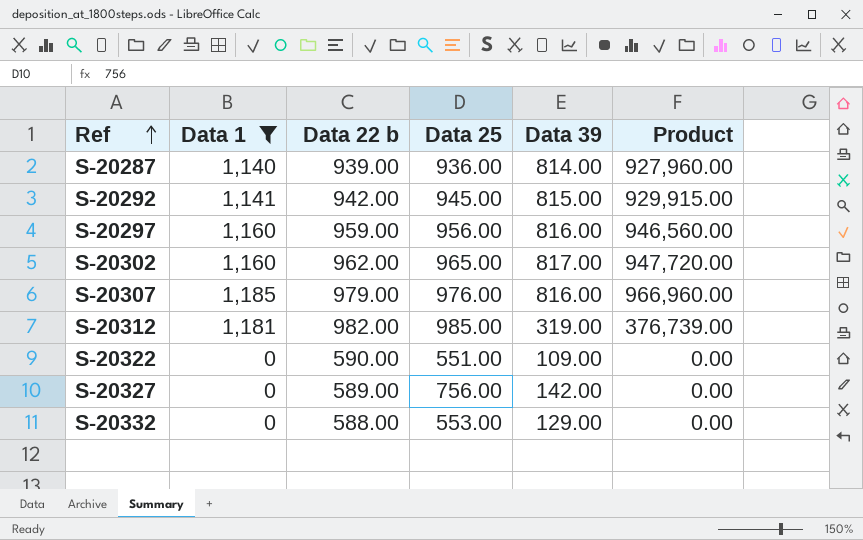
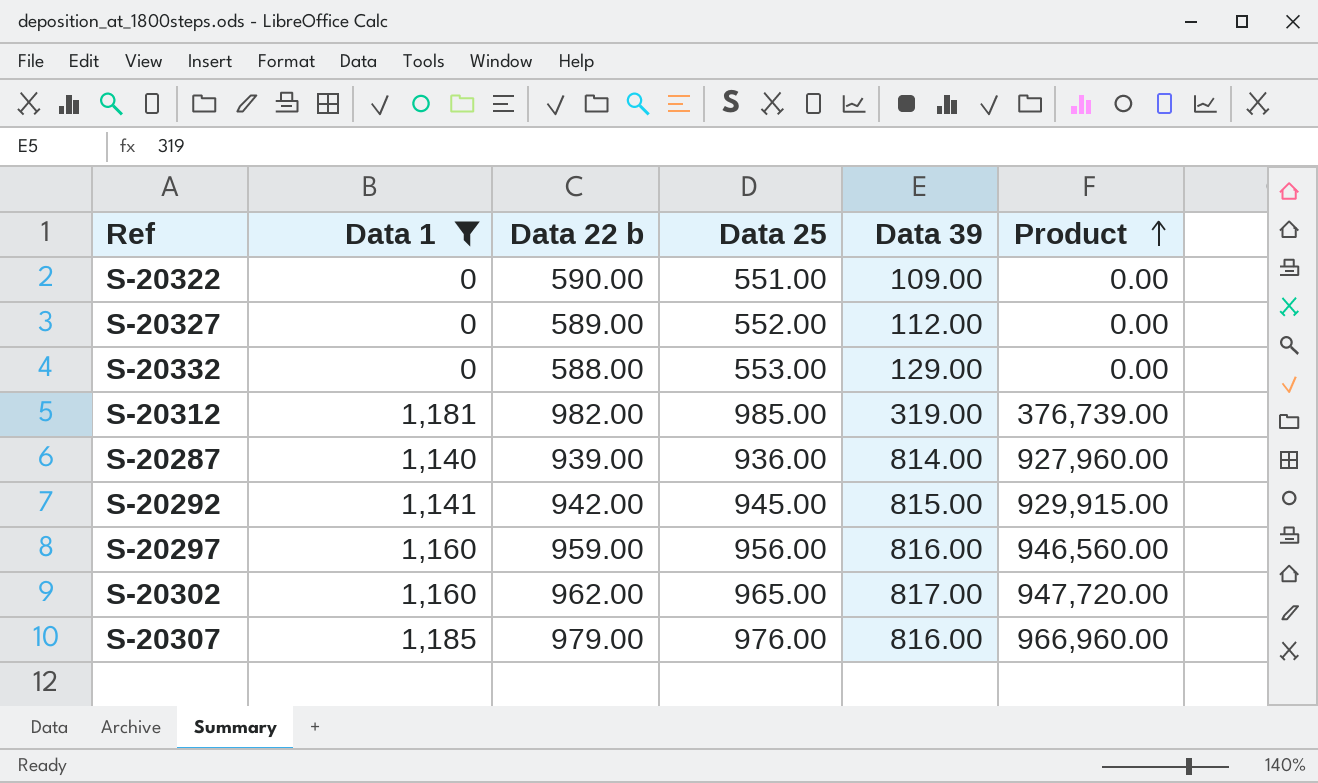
row order: Ref ascending -> Product ascending
S-20327 | Data 25: 756.00 -> 552.00
S-20327 | Data 39: 142.00 -> 112.00

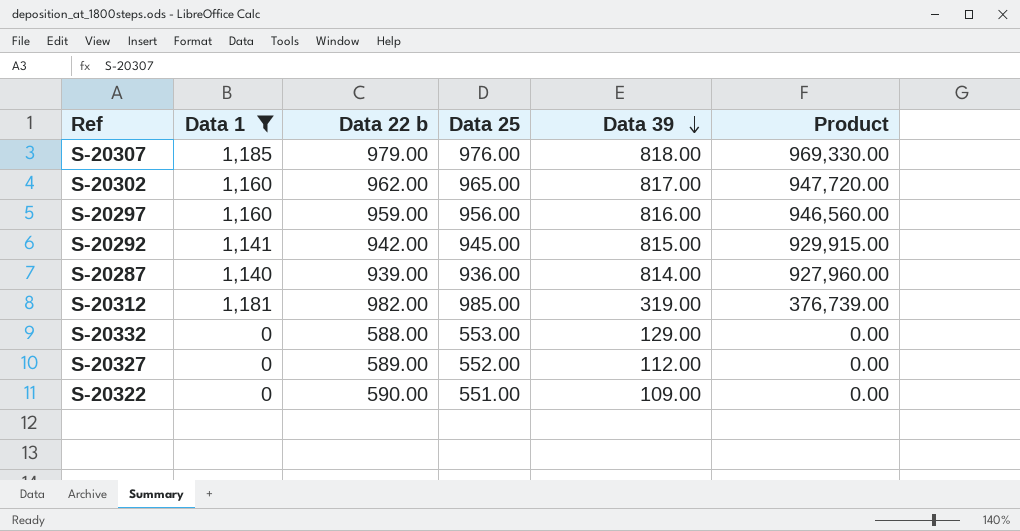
row order: Product ascending -> Data 39 descending
S-20307 | Data 39: 816.00 -> 818.00
S-20307 | Product: 966,960.00 -> 969,330.00

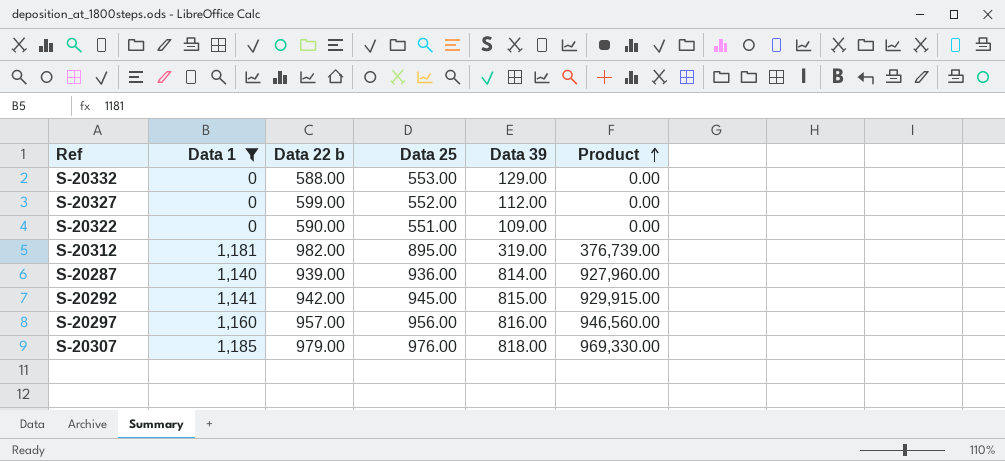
row order: Data 39 descending -> Product ascending
row S-20302: 1,160 | 962.00 | 965.00 | 817.00 | 947,720.00 -> none
S-20327 | Data 22 b: 589.00 -> 599.00
S-20312 | Data 25: 985.00 -> 895.00
S-20297 | Data 22 b: 959.00 -> 957.00

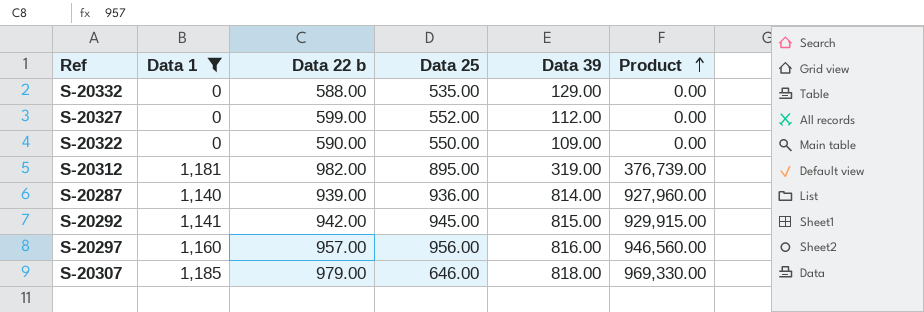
S-20332 | Data 25: 553.00 -> 535.00
S-20322 | Data 25: 551.00 -> 550.00
S-20307 | Data 25: 976.00 -> 646.00

